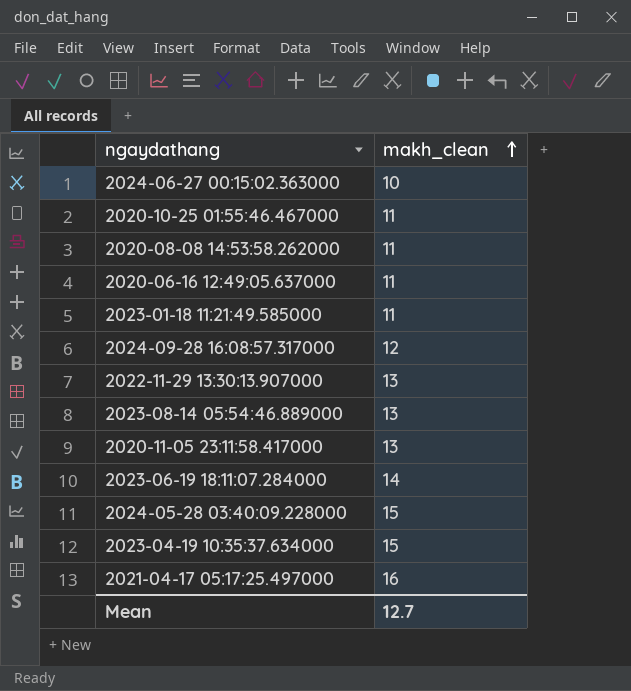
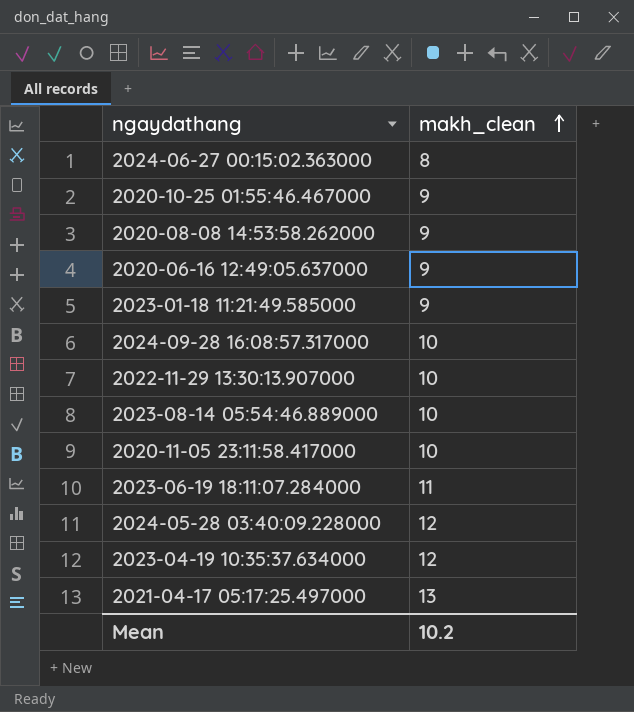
2024-06-27 00:15:02.363000 | makh_clean: 10 -> 8
2020-10-25 01:55:46.467000 | makh_clean: 11 -> 9
2020-08-08 14:53:58.262000 | makh_clean: 11 -> 9
2020-06-16 12:49:05.637000 | makh_clean: 11 -> 9
2023-01-18 11:21:49.585000 | makh_clean: 11 -> 9
2024-09-28 16:08:57.317000 | makh_clean: 12 -> 10
2022-11-29 13:30:13.907000 | makh_clean: 13 -> 10
2023-08-14 05:54:46.889000 | makh_clean: 13 -> 10
2020-11-05 23:11:58.417000 | makh_clean: 13 -> 10
2023-06-19 18:11:07.284000 | makh_clean: 14 -> 11
2024-05-28 03:40:09.228000 | makh_clean: 15 -> 12
2023-04-19 10:35:37.634000 | makh_clean: 15 -> 12
2021-04-17 05:17:25.497000 | makh_clean: 16 -> 13
Mean | makh_clean: 12.7 -> 10.2

